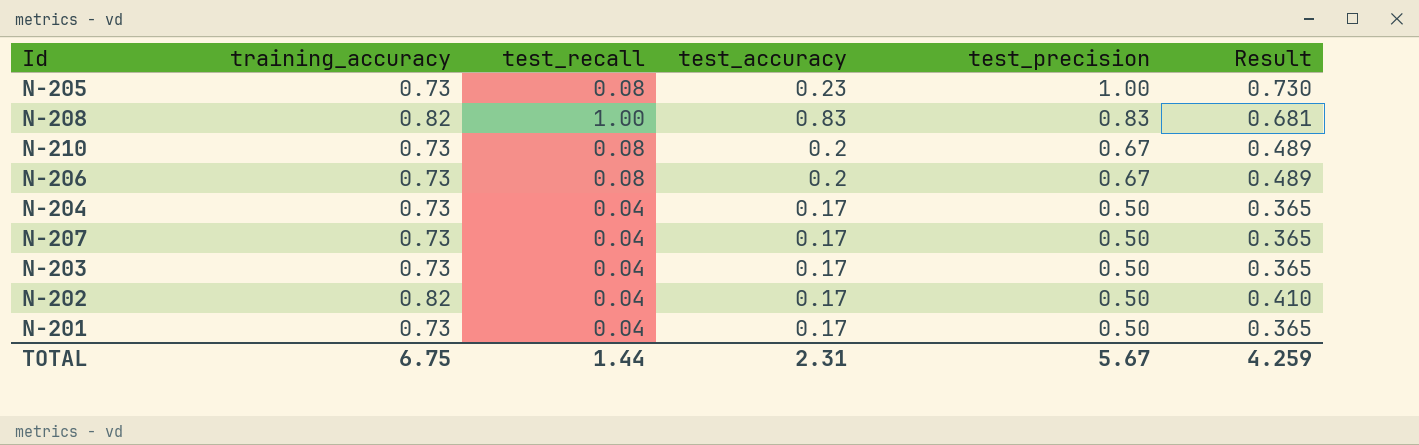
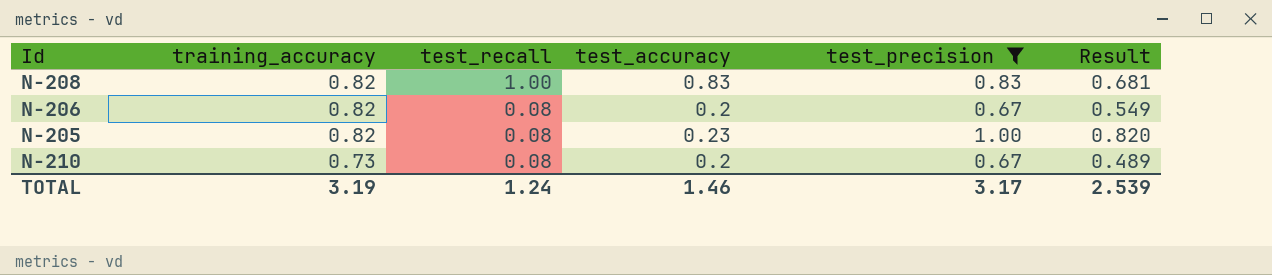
filter: none -> test_precision != 0.50
row order: test_precision descending -> training_accuracy descending
N-206 | training_accuracy: 0.73 -> 0.82
N-206 | Result: 0.489 -> 0.549
N-205 | training_accuracy: 0.73 -> 0.82
N-205 | Result: 0.730 -> 0.820
TOTAL | training_accuracy: 6.75 -> 3.19
TOTAL | test_recall: 1.44 -> 1.24
TOTAL | test_accuracy: 2.31 -> 1.46
TOTAL | test_precision: 5.67 -> 3.17
TOTAL | Result: 4.259 -> 2.539

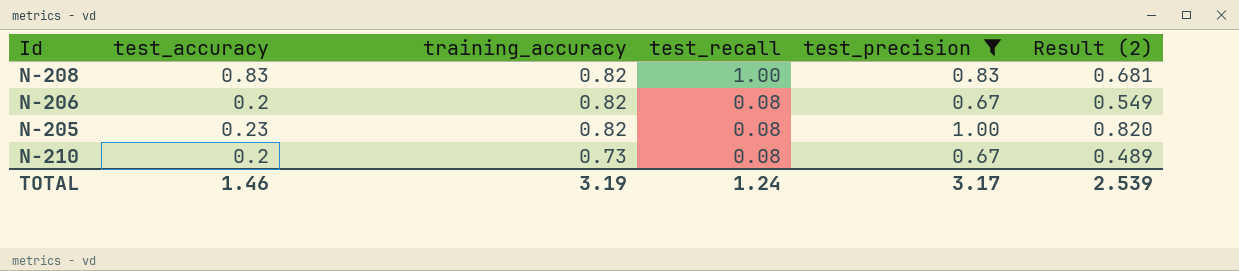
column test_accuracy | position: 4 -> 2
column name: Result -> Result (2)

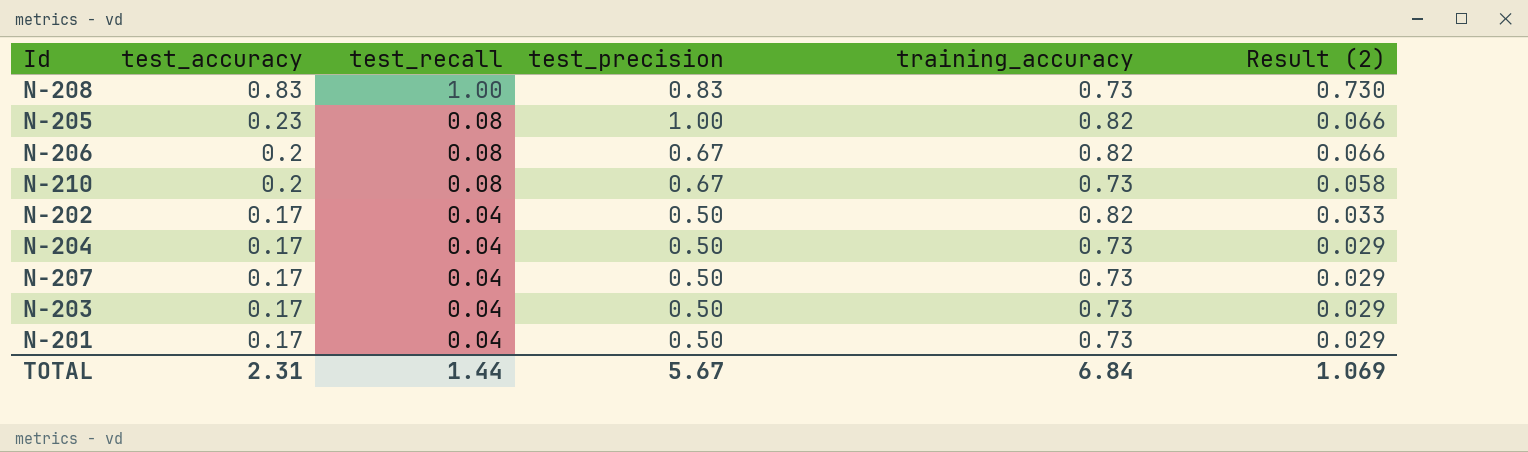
filter: test_precision != 0.50 -> none
row order: training_accuracy descending -> test_accuracy descending
column training_accuracy | position: 3 -> 5
column Result (2) | formula: [training_accuracy] * [test_precision] -> [test_recall] * [training_accuracy]
N-208 | training_accuracy: 0.82 -> 0.73
TOTAL | test_accuracy: 1.46 -> 2.31
TOTAL | test_recall: 1.24 -> 1.44
TOTAL | test_precision: 3.17 -> 5.67
TOTAL | training_accuracy: 3.19 -> 6.84
TOTAL | Result (2): 2.539 -> 1.069

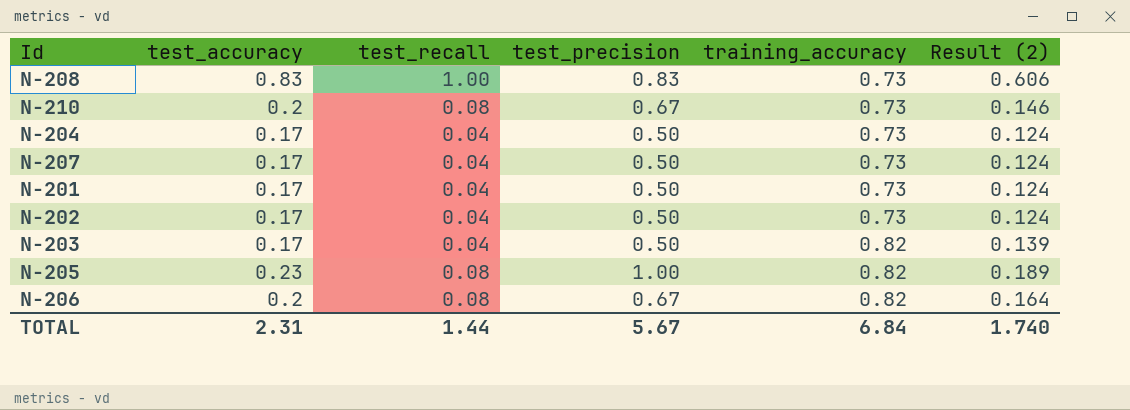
row order: test_accuracy descending -> training_accuracy ascending
column Result (2) | formula: [test_recall] * [training_accuracy] -> [test_accuracy] * [training_accuracy]
N-202 | training_accuracy: 0.82 -> 0.73
N-203 | training_accuracy: 0.73 -> 0.82
TOTAL | Result (2): 1.069 -> 1.740

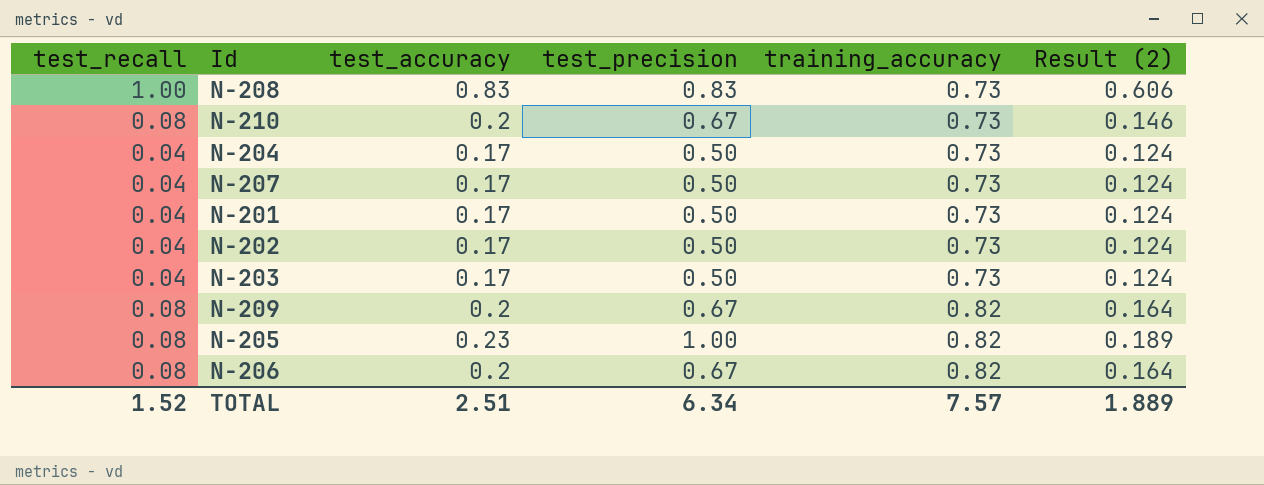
column test_recall | position: 3 -> 1
N-203 | training_accuracy: 0.82 -> 0.73
N-203 | Result (2): 0.139 -> 0.124
row N-209: none -> 0.08 | 0.2 | 0.67 | 0.82 | 0.164
TOTAL | test_recall: 1.44 -> 1.52
TOTAL | test_accuracy: 2.31 -> 2.51
TOTAL | test_precision: 5.67 -> 6.34
TOTAL | training_accuracy: 6.84 -> 7.57
TOTAL | Result (2): 1.740 -> 1.889

